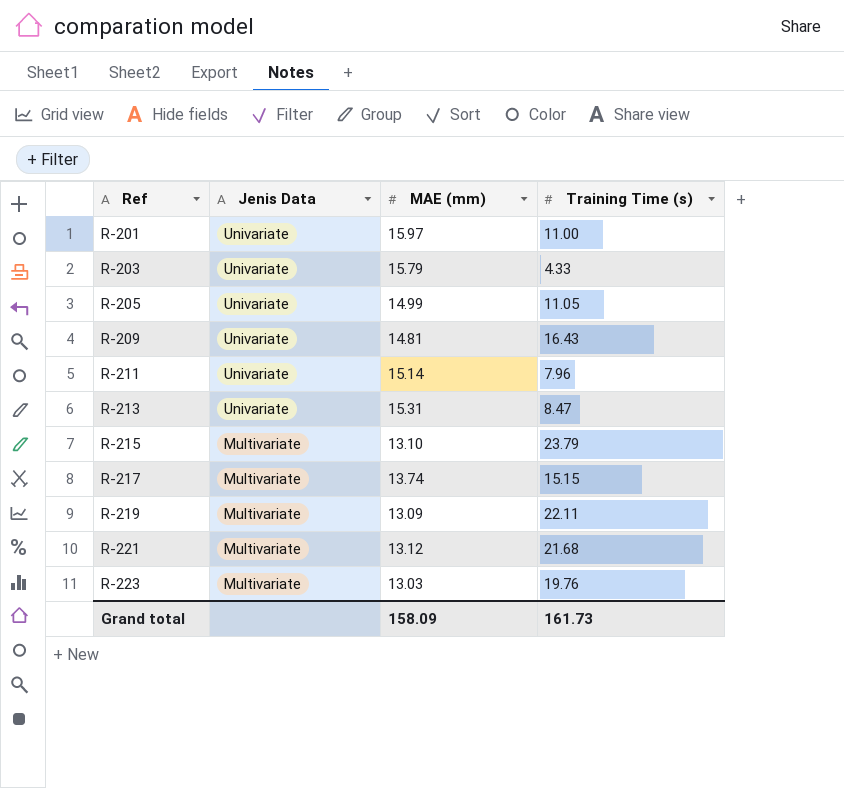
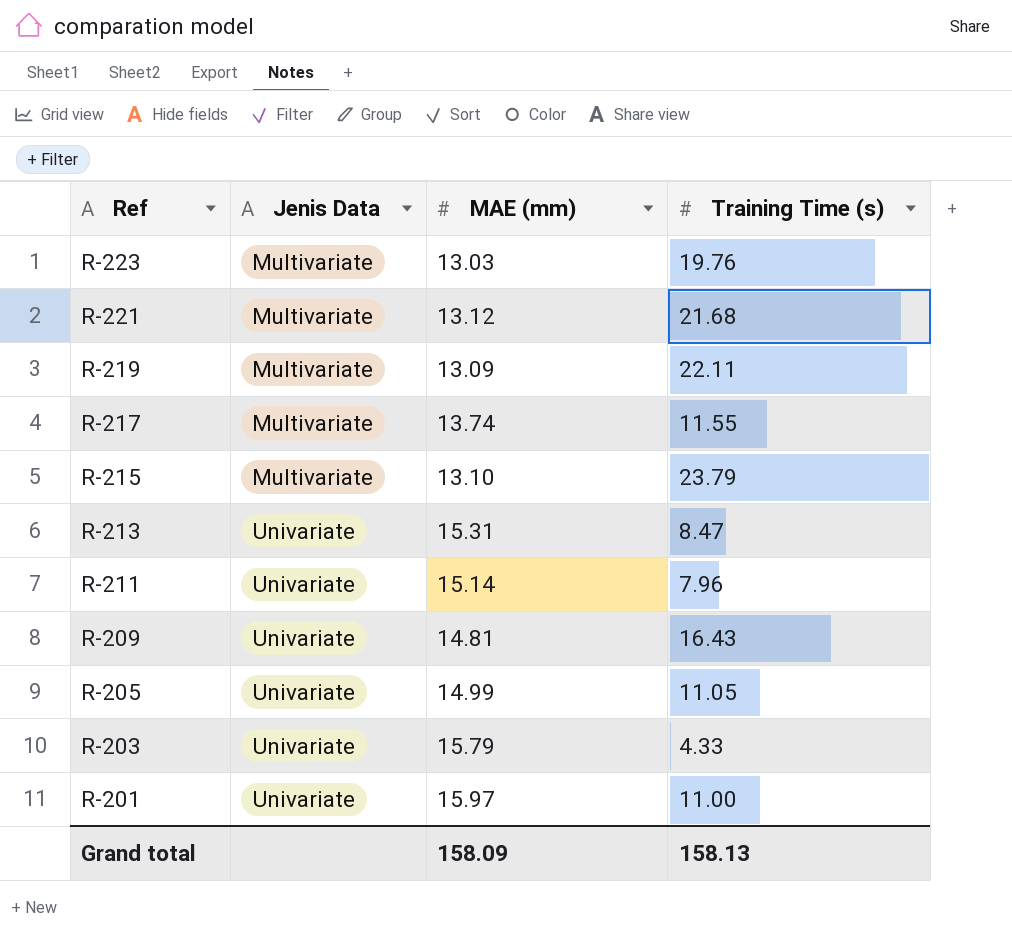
row order: Ref ascending -> Ref descending
R-217 | Training Time (s): 15.15 -> 11.55
Grand total | Training Time (s): 161.73 -> 158.13

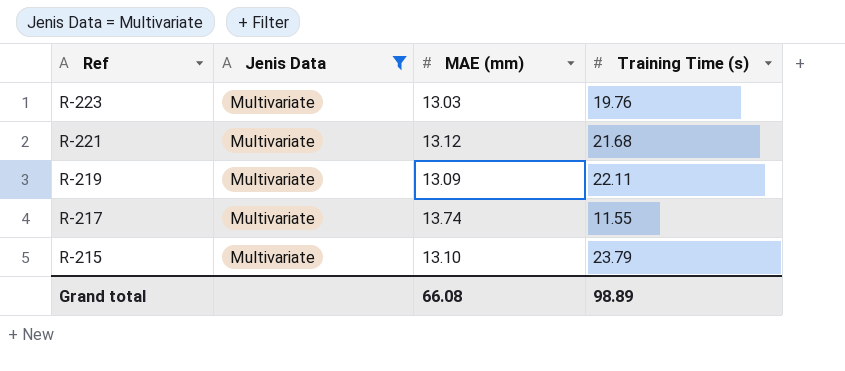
filter: none -> Jenis Data = Multivariate
Grand total | MAE (mm): 158.09 -> 66.08
Grand total | Training Time (s): 158.13 -> 98.89

